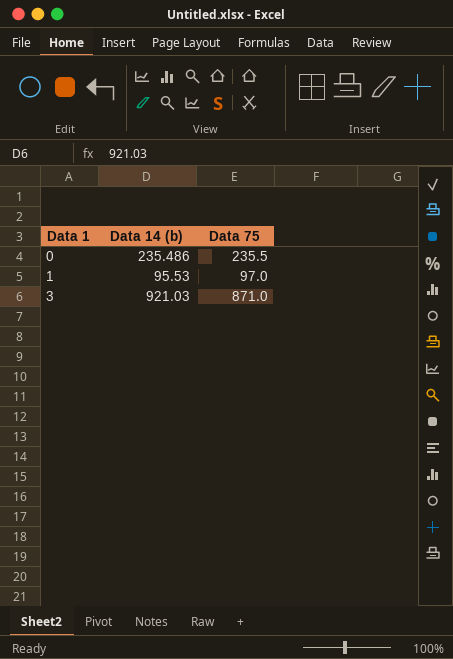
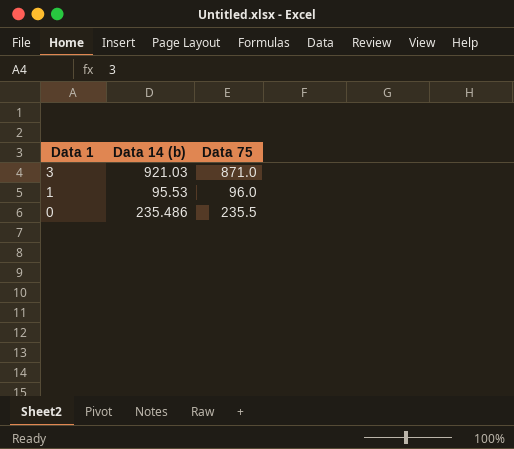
row order: Data 1 ascending -> Data 1 descending
1 | Data 75: 97.0 -> 96.0

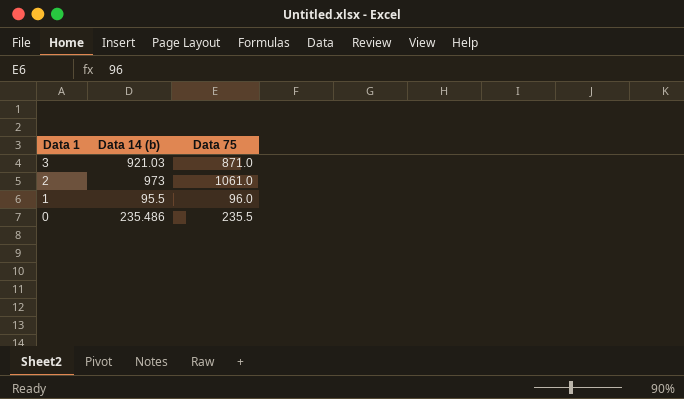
row 2: none -> 973 | 1061.0
1 | Data 14 (b): 95.53 -> 95.5

